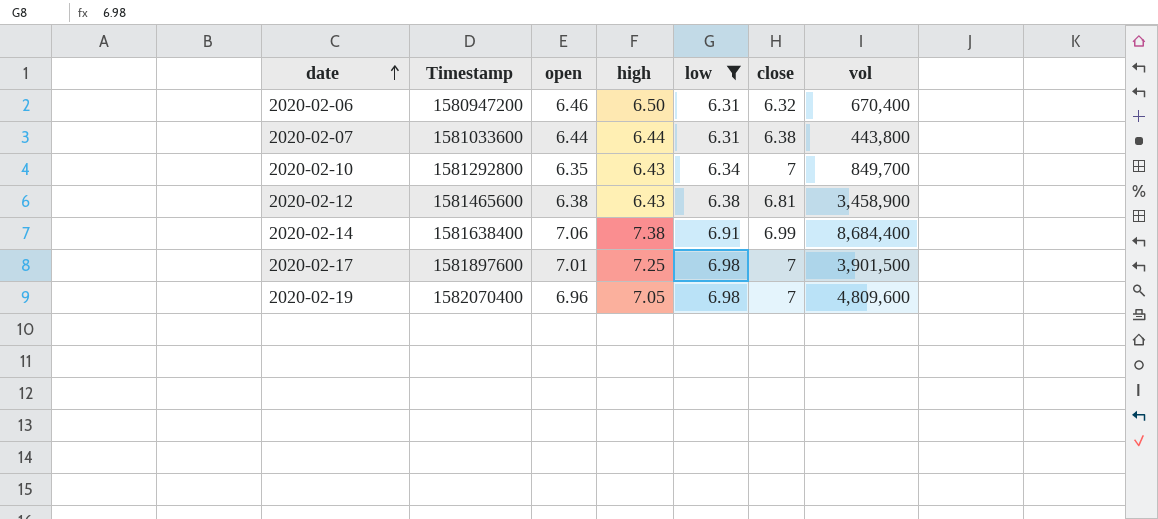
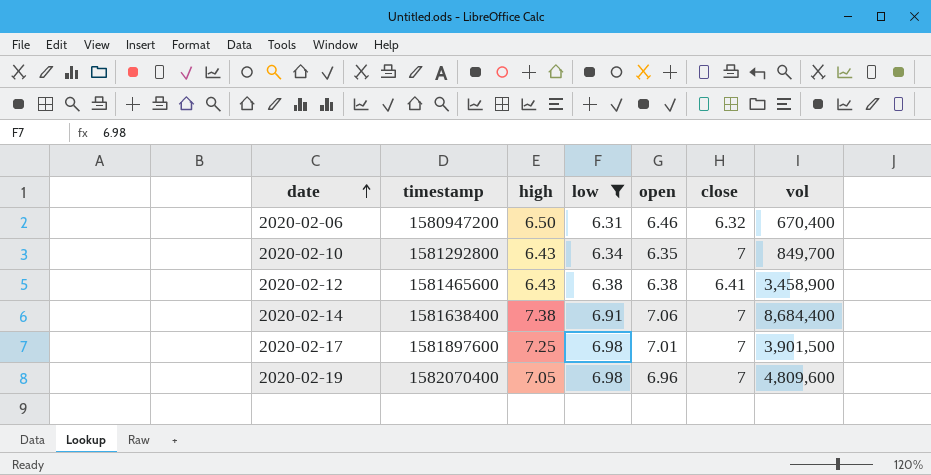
column name: Timestamp -> timestamp
column open | position: 3 -> 5
row 2020-02-07: 1581033600 | 6.44 | 6.44 | 6.31 | 6.38 | 443,800 -> none
2020-02-12 | close: 6.81 -> 6.41
2020-02-14 | close: 6.99 -> 7

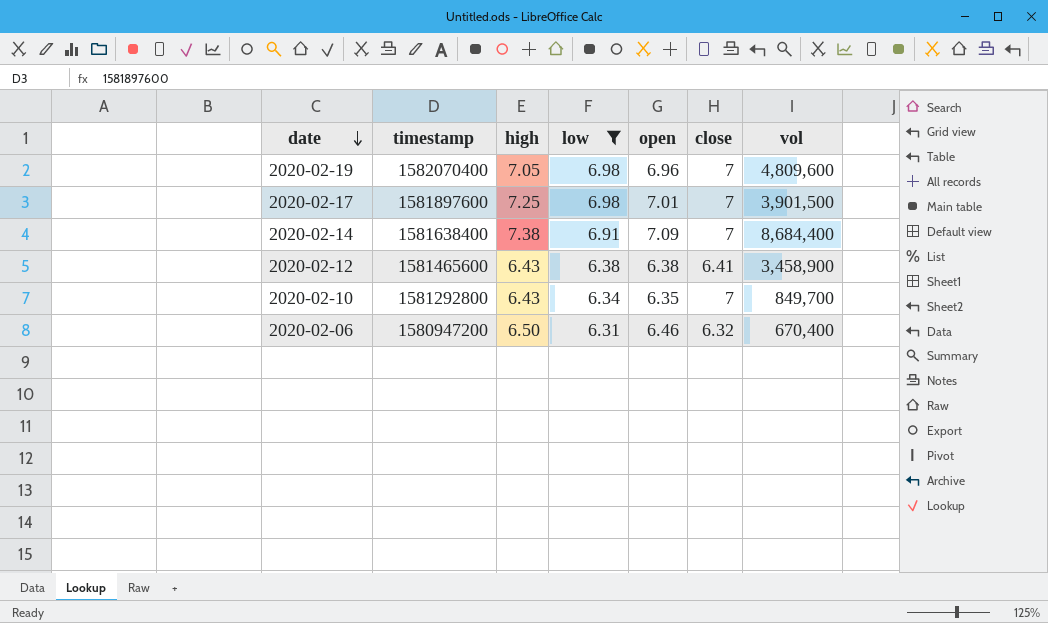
row order: date ascending -> date descending
2020-02-14 | open: 7.06 -> 7.09

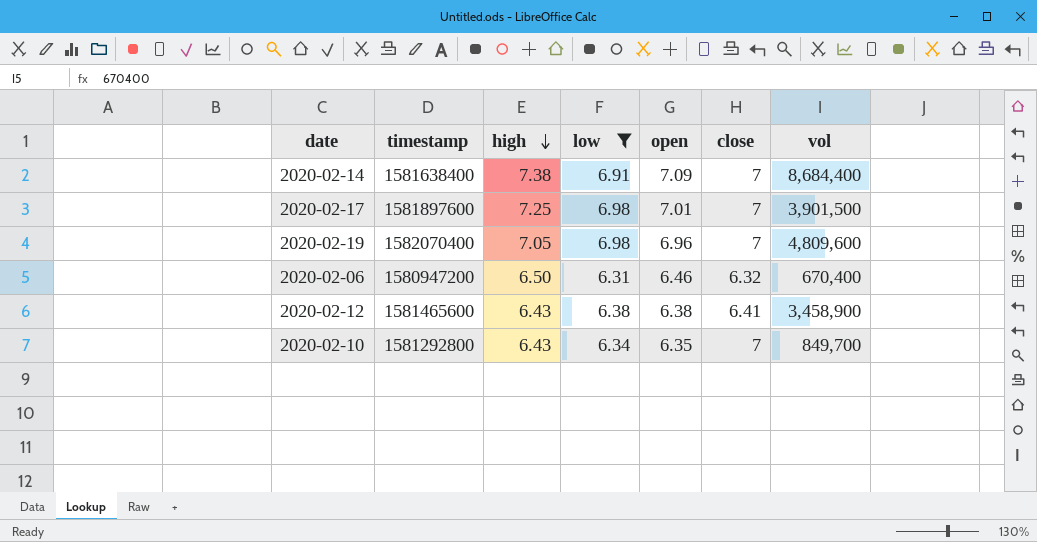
row order: date descending -> high descending

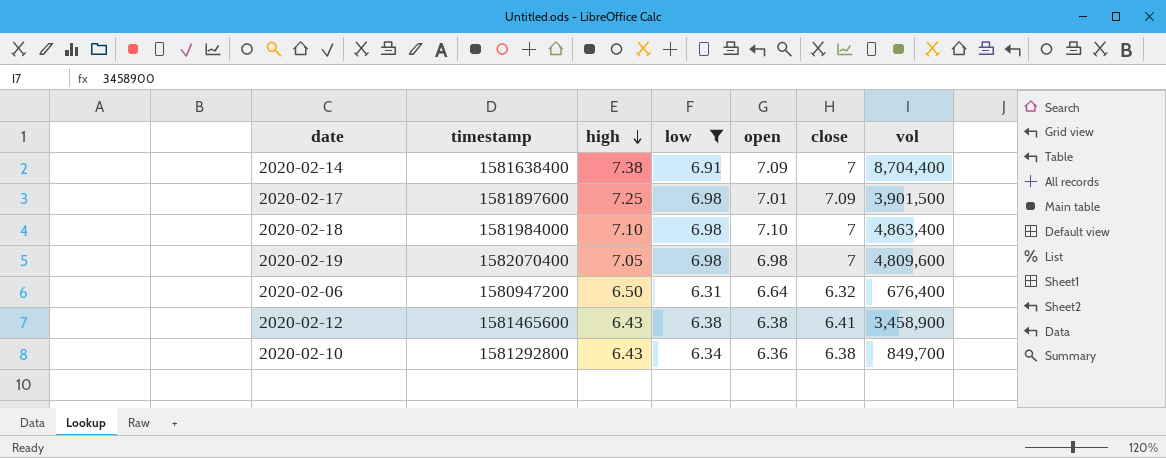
2020-02-14 | vol: 8,684,400 -> 8,704,400
2020-02-17 | close: 7 -> 7.09
row 2020-02-18: none -> 1581984000 | 7.10 | 6.98 | 7.10 | 7 | 4,863,400
2020-02-19 | open: 6.96 -> 6.98
2020-02-06 | open: 6.46 -> 6.64
2020-02-06 | vol: 670,400 -> 676,400
2020-02-10 | open: 6.35 -> 6.36
2020-02-10 | close: 7 -> 6.38

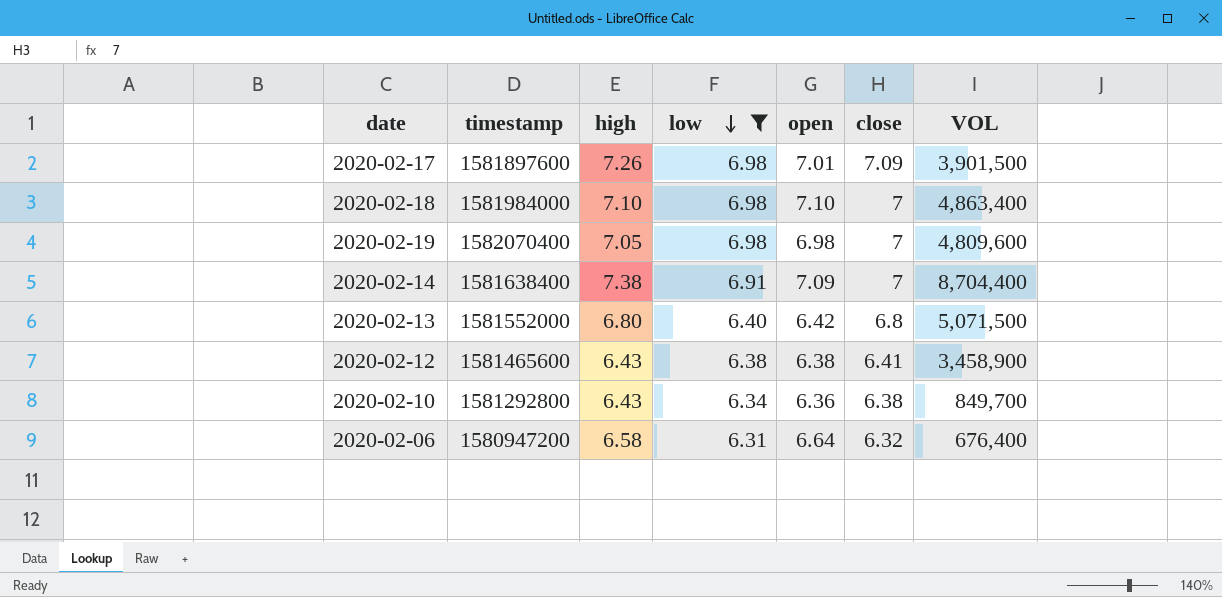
row order: high descending -> low descending
column name: vol -> VOL
2020-02-17 | high: 7.25 -> 7.26
row 2020-02-13: none -> 1581552000 | 6.80 | 6.40 | 6.42 | 6.8 | 5,071,500
2020-02-06 | high: 6.50 -> 6.58

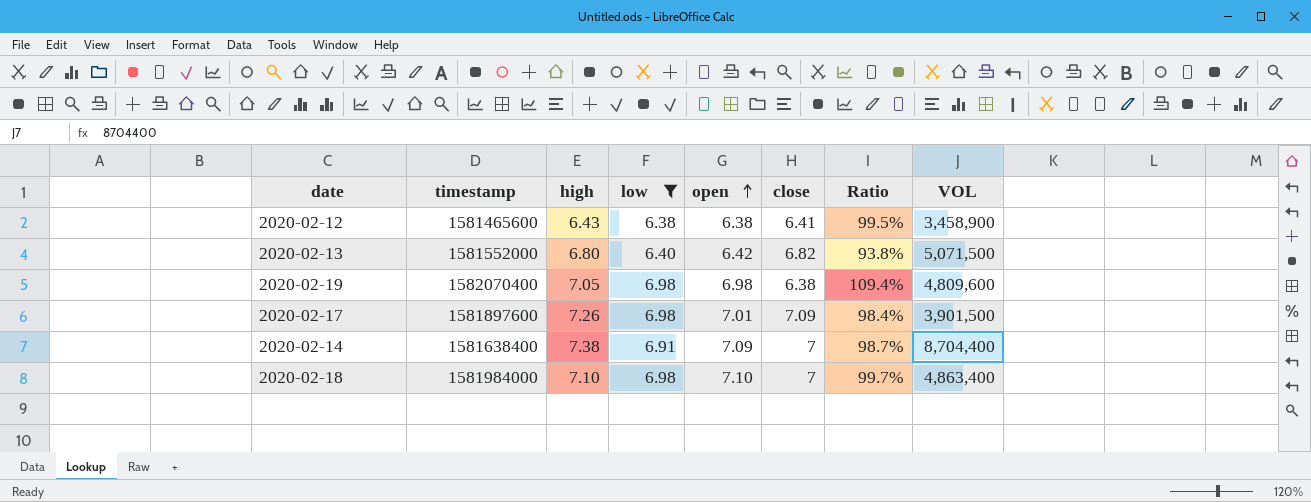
row order: low descending -> open ascending
column Ratio | formula: none -> [low] / [close]
row 2020-02-10: 1581292800 | 6.43 | 6.34 | 6.36 | 6.38 | 849,700 -> none
row 2020-02-06: 1580947200 | 6.58 | 6.31 | 6.64 | 6.32 | 676,400 -> none
2020-02-13 | close: 6.8 -> 6.82
2020-02-19 | close: 7 -> 6.38

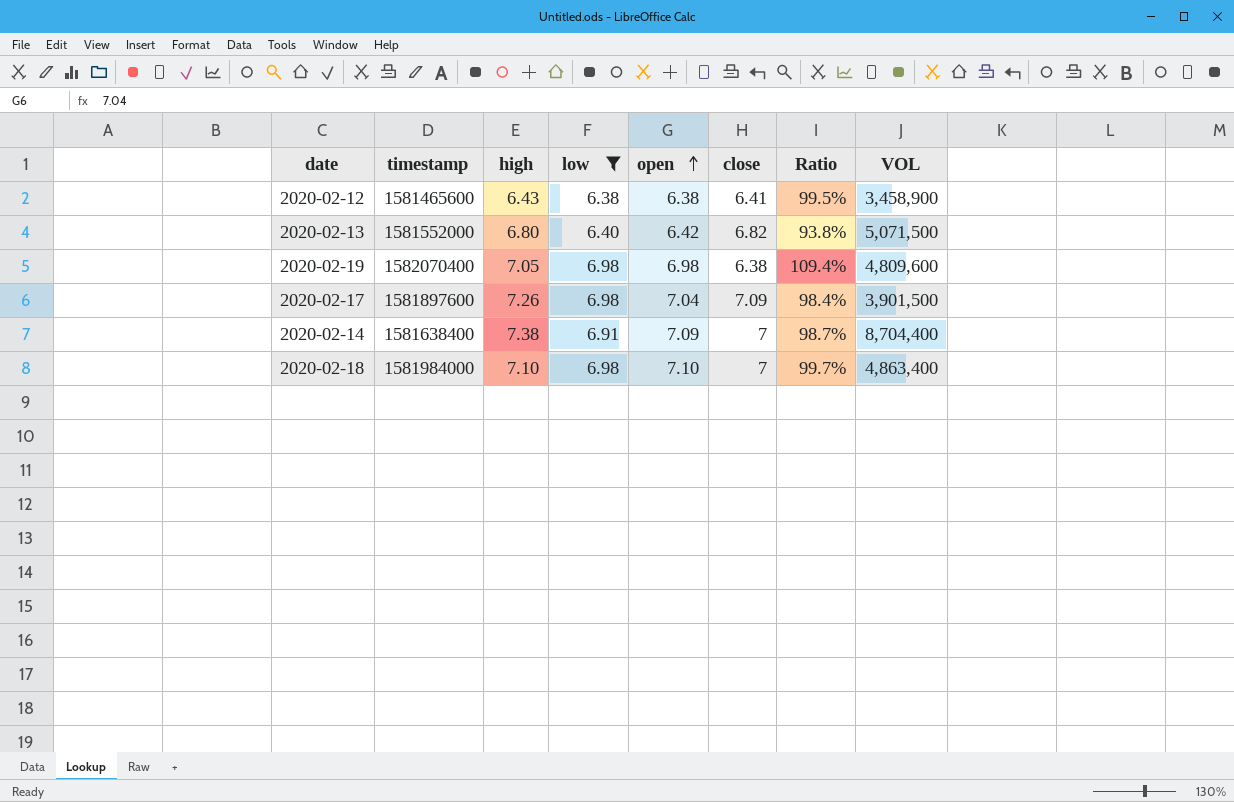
2020-02-17 | open: 7.01 -> 7.04

